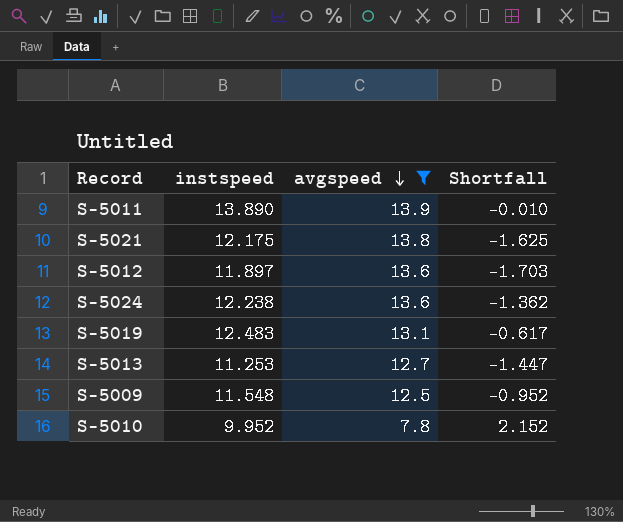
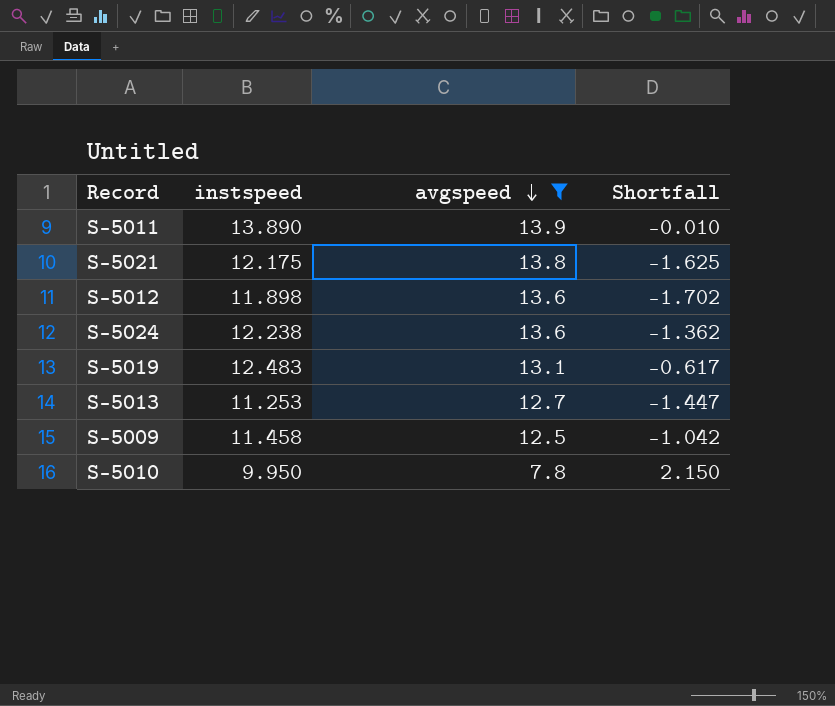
S-5012 | instspeed: 11.897 -> 11.898
S-5012 | Shortfall: -1.703 -> -1.702
S-5009 | instspeed: 11.548 -> 11.458
S-5009 | Shortfall: -0.952 -> -1.042
S-5010 | instspeed: 9.952 -> 9.950
S-5010 | Shortfall: 2.152 -> 2.150

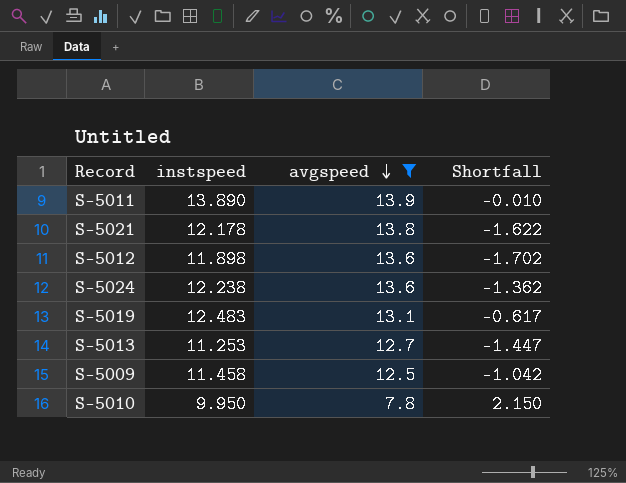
S-5021 | instspeed: 12.175 -> 12.178
S-5021 | Shortfall: -1.625 -> -1.622

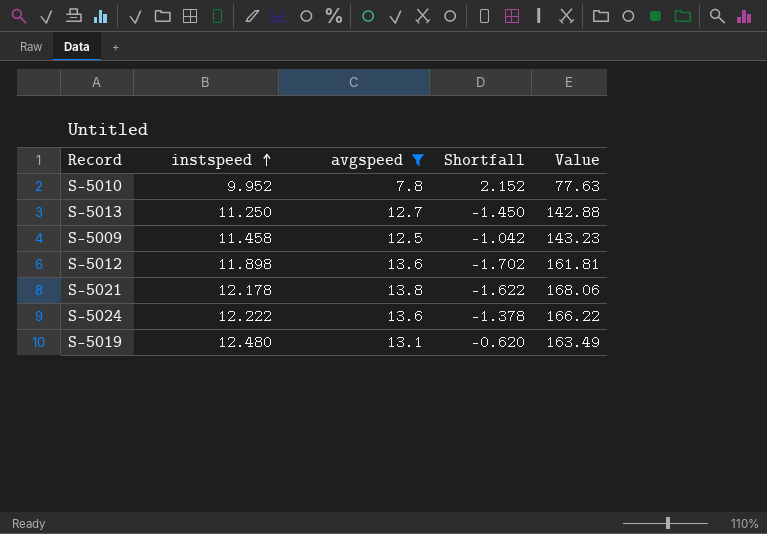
row order: avgspeed descending -> instspeed ascending
column Value | formula: none -> [instspeed] * [avgspeed]
row S-5011: 13.890 | 13.9 | -0.010 -> none
S-5010 | instspeed: 9.950 -> 9.952
S-5010 | Shortfall: 2.150 -> 2.152
S-5013 | instspeed: 11.253 -> 11.250
S-5013 | Shortfall: -1.447 -> -1.450
S-5024 | instspeed: 12.238 -> 12.222
S-5024 | Shortfall: -1.362 -> -1.378
S-5019 | instspeed: 12.483 -> 12.480
S-5019 | Shortfall: -0.617 -> -0.620

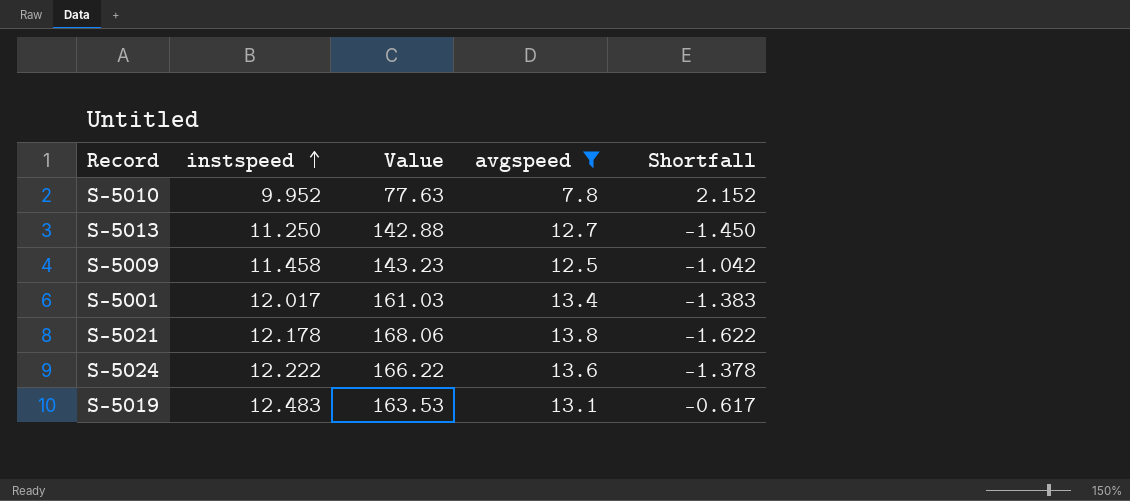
column Value | position: 5 -> 3
row S-5012: 11.898 | 13.6 | -1.702 | 161.81 -> none
row S-5001: none -> 12.017 | 161.03 | 13.4 | -1.383
S-5019 | instspeed: 12.480 -> 12.483
S-5019 | Value: 163.49 -> 163.53
S-5019 | Shortfall: -0.620 -> -0.617

